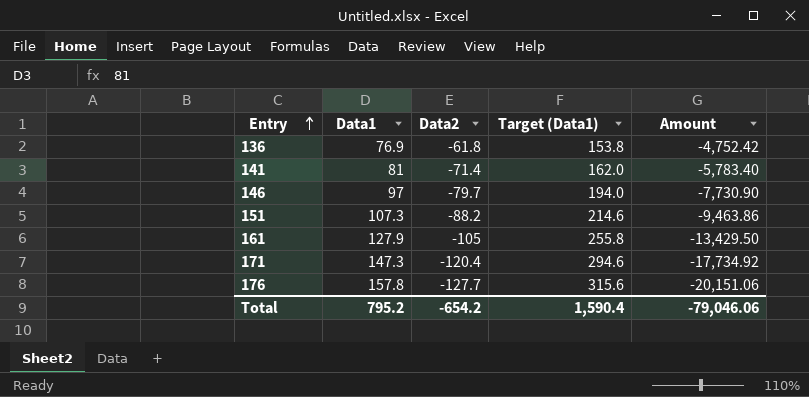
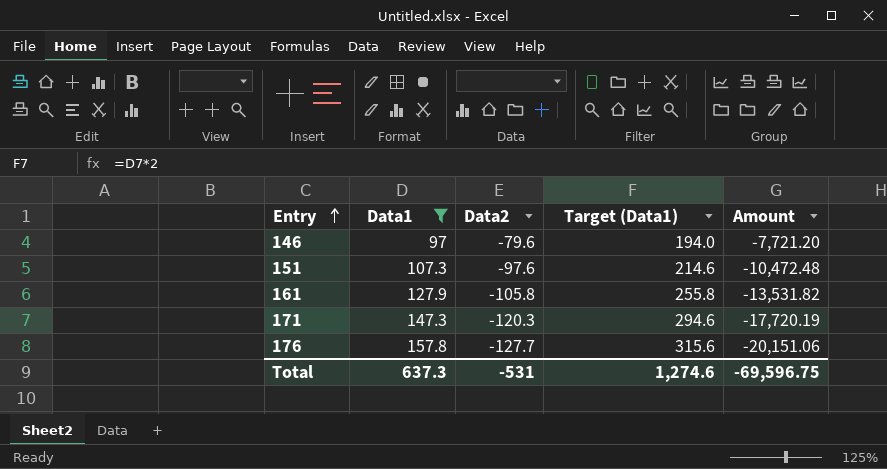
filter: none -> Data1 >= 97
146 | Data2: -79.7 -> -79.6
146 | Amount: -7,730.90 -> -7,721.20
151 | Data2: -88.2 -> -97.6
151 | Amount: -9,463.86 -> -10,472.48
161 | Data2: -105 -> -105.8
161 | Amount: -13,429.50 -> -13,531.82
171 | Data2: -120.4 -> -120.3
171 | Amount: -17,734.92 -> -17,720.19
Total | Data1: 795.2 -> 637.3
Total | Data2: -654.2 -> -531
Total | Target (Data1): 1,590.4 -> 1,274.6
Total | Amount: -79,046.06 -> -69,596.75

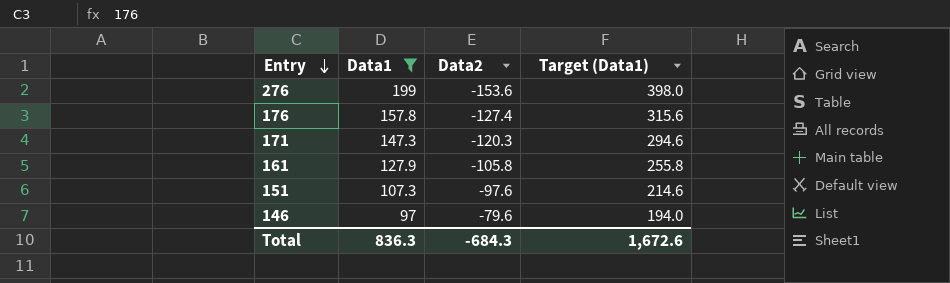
row order: Entry ascending -> Entry descending
column Amount | formula: [Data1] * [Data2] -> none
row 276: none -> 199 | -153.6 | 398.0
176 | Data2: -127.7 -> -127.4
Total | Data1: 637.3 -> 836.3
Total | Data2: -531 -> -684.3
Total | Target (Data1): 1,274.6 -> 1,672.6

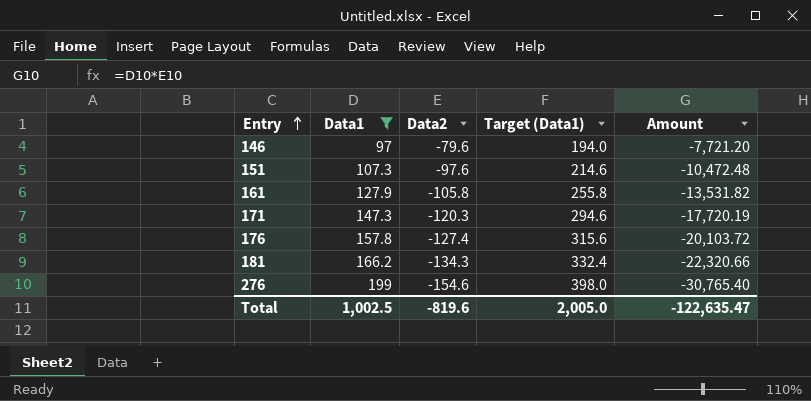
row order: Entry descending -> Entry ascending
column Amount | formula: none -> [Data1] * [Data2]
row 181: none -> 166.2 | -134.3 | 332.4 | -22,320.66
276 | Data2: -153.6 -> -154.6
Total | Data1: 836.3 -> 1,002.5
Total | Data2: -684.3 -> -819.6
Total | Target (Data1): 1,672.6 -> 2,005.0

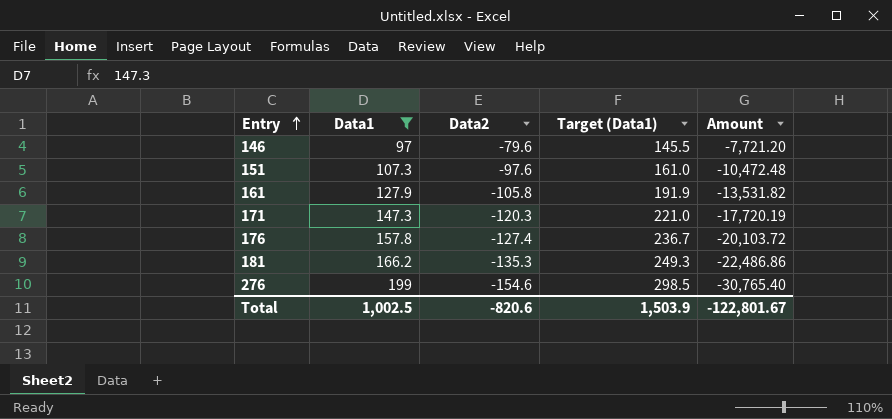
column Target (Data1) | formula: [Data1] * 2 -> [Data1] * 1.5
181 | Data2: -134.3 -> -135.3
181 | Amount: -22,320.66 -> -22,486.86
Total | Data2: -819.6 -> -820.6
Total | Target (Data1): 2,005.0 -> 1,503.9
Total | Amount: -122,635.47 -> -122,801.67

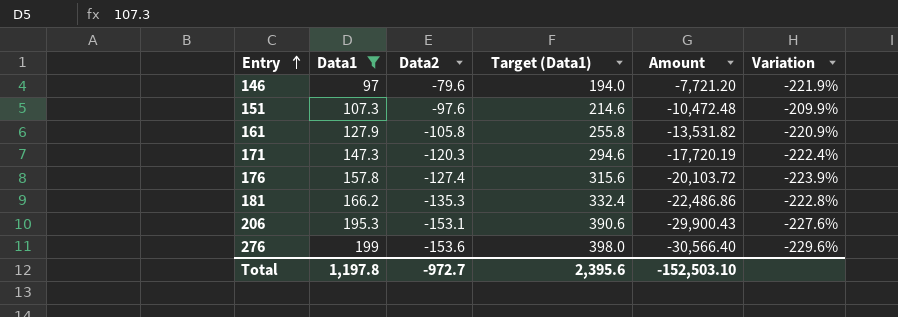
column Target (Data1) | formula: [Data1] * 1.5 -> [Data1] * 2
column Variation | formula: none -> ([Data1] - [Data2]) / [Data2]
row 206: none -> 195.3 | -153.1 | 390.6 | -29,900.43 | -227.6%
276 | Data2: -154.6 -> -153.6
276 | Amount: -30,765.40 -> -30,566.40
Total | Data1: 1,002.5 -> 1,197.8
Total | Data2: -820.6 -> -972.7
Total | Target (Data1): 1,503.9 -> 2,395.6
Total | Amount: -122,801.67 -> -152,503.10

